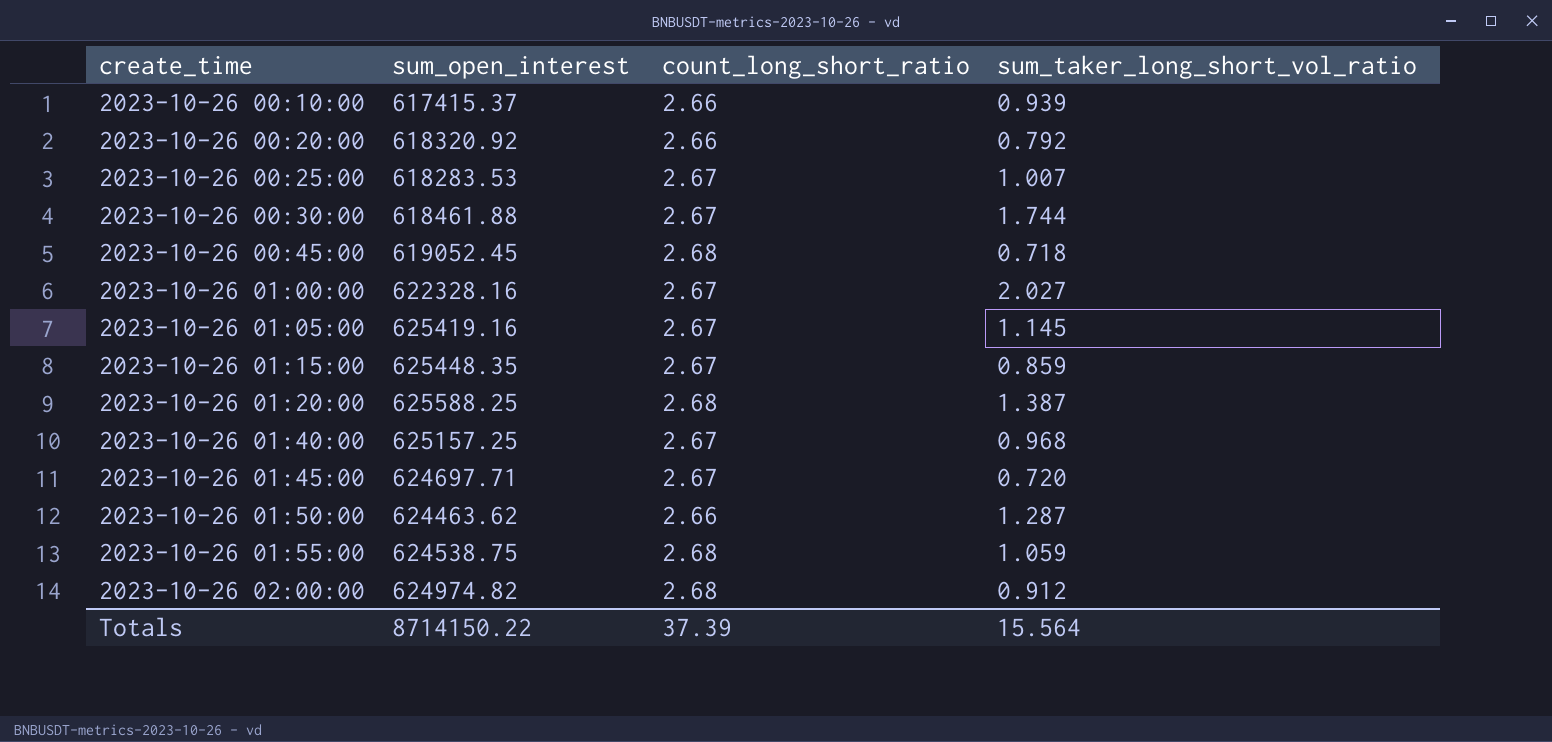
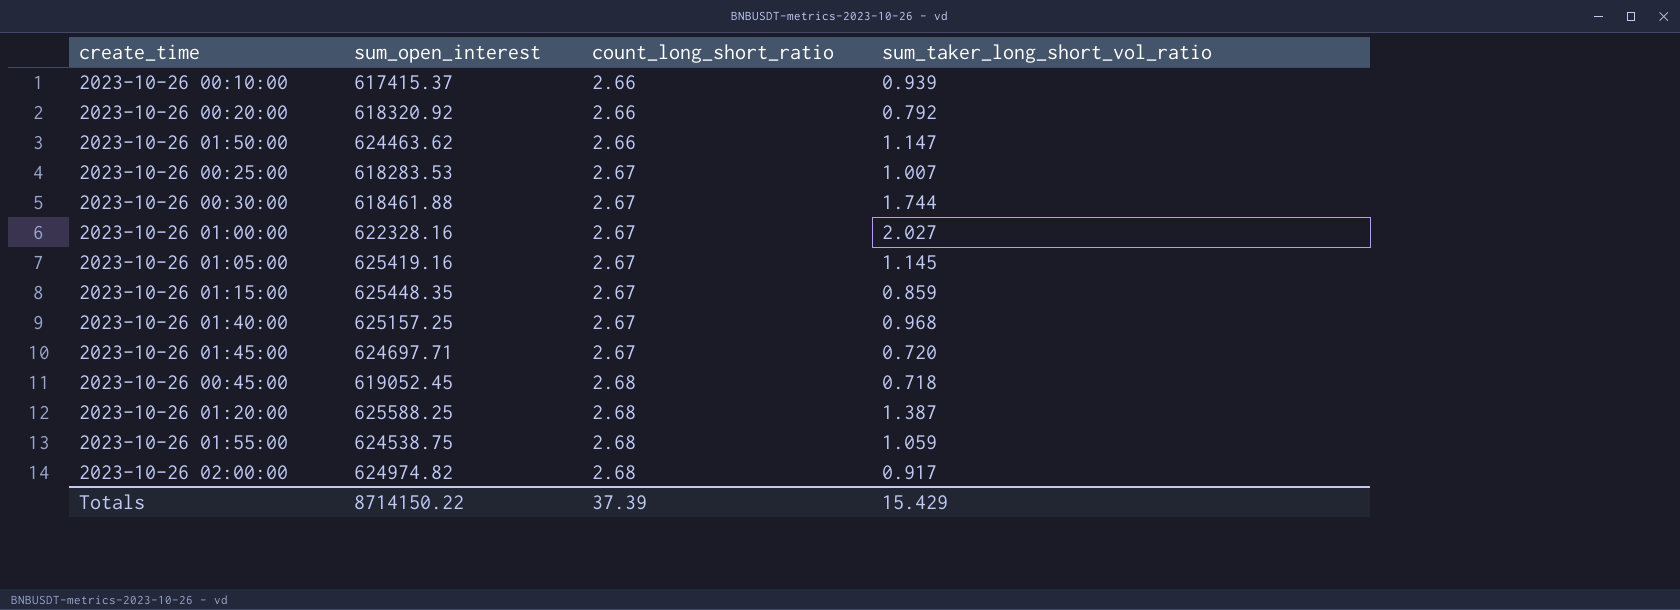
row order: create_time ascending -> count_long_short_ratio ascending
2023-10-26 01:50:00 | sum_taker_long_short_vol_ratio: 1.287 -> 1.147
2023-10-26 02:00:00 | sum_taker_long_short_vol_ratio: 0.912 -> 0.917
Totals | sum_taker_long_short_vol_ratio: 15.564 -> 15.429

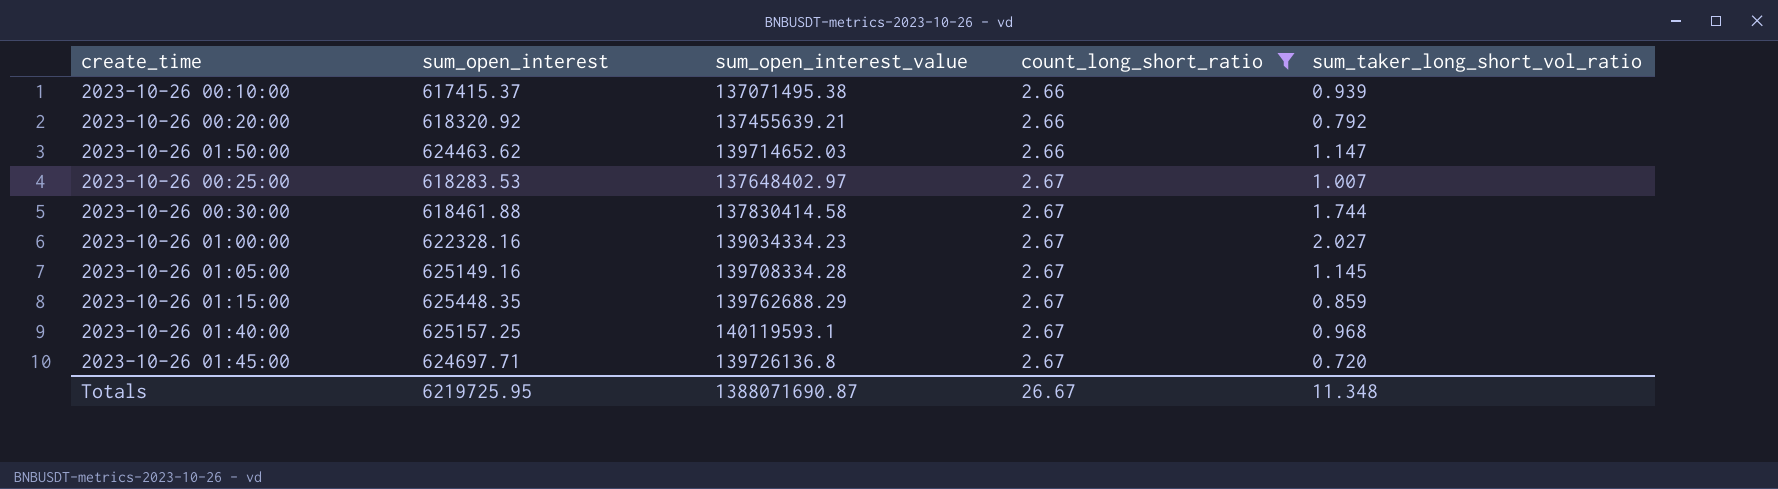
filter: none -> count_long_short_ratio != 2.68
column sum_open_interest_value | position: none -> 3
2023-10-26 01:05:00 | sum_open_interest: 625419.16 -> 625149.16
Totals | sum_open_interest: 8714150.22 -> 6219725.95
Totals | count_long_short_ratio: 37.39 -> 26.67
Totals | sum_taker_long_short_vol_ratio: 15.429 -> 11.348

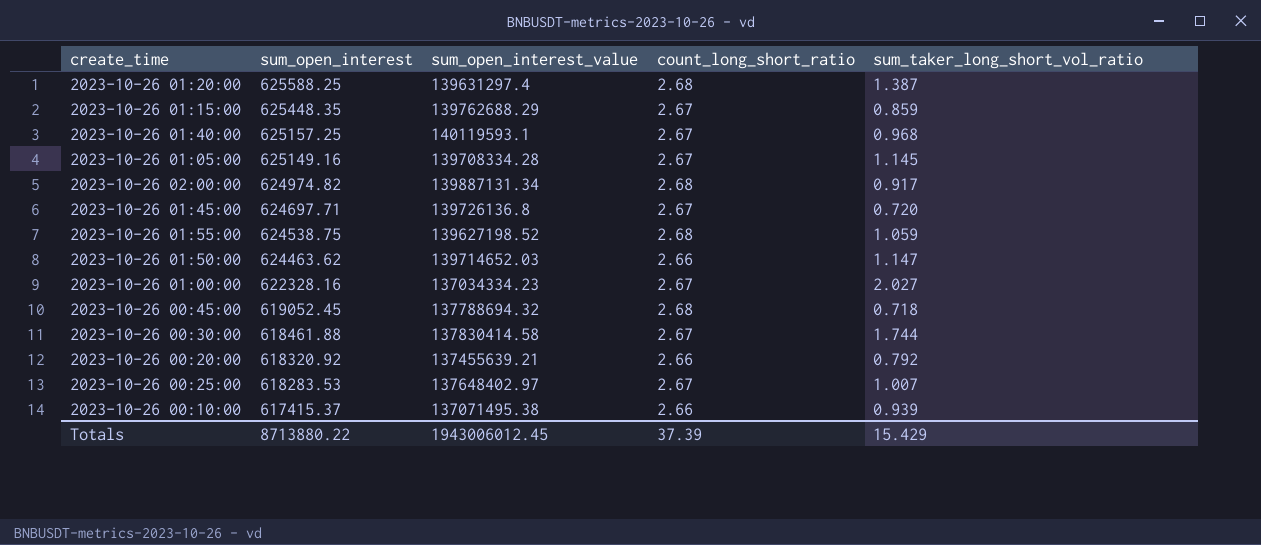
filter: count_long_short_ratio != 2.68 -> none
row order: count_long_short_ratio ascending -> sum_open_interest descending
2023-10-26 01:00:00 | sum_open_interest_value: 139034334.23 -> 137034334.23
Totals | sum_open_interest: 6219725.95 -> 8713880.22
Totals | sum_open_interest_value: 1388071690.87 -> 1943006012.45
Totals | count_long_short_ratio: 26.67 -> 37.39
Totals | sum_taker_long_short_vol_ratio: 11.348 -> 15.429

